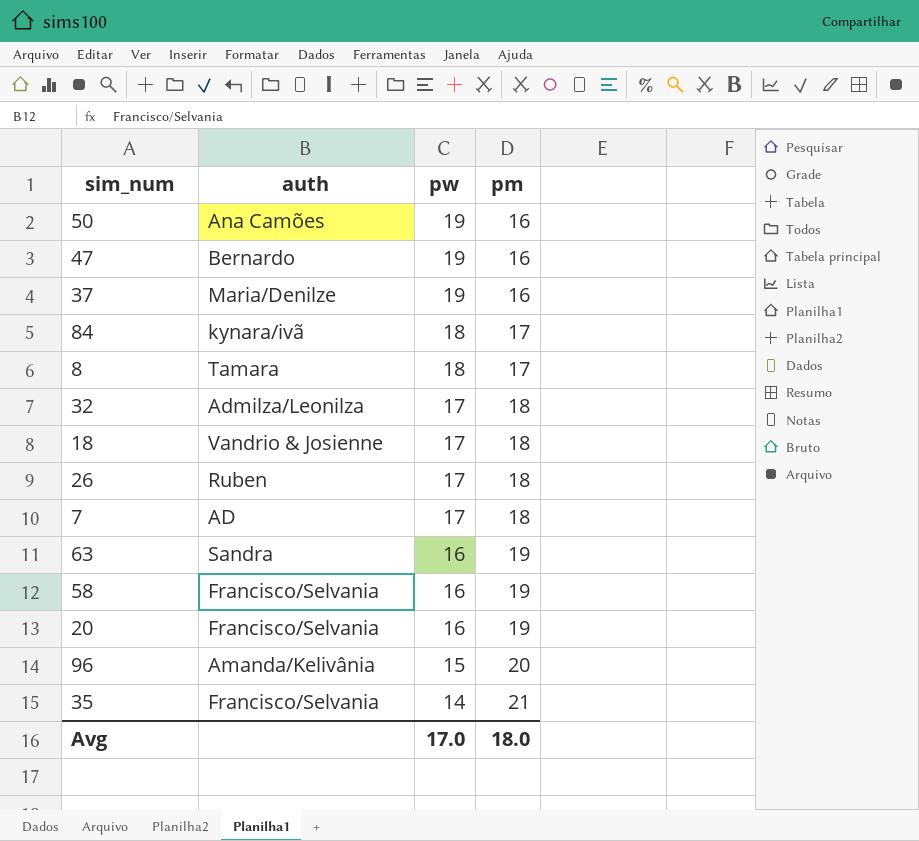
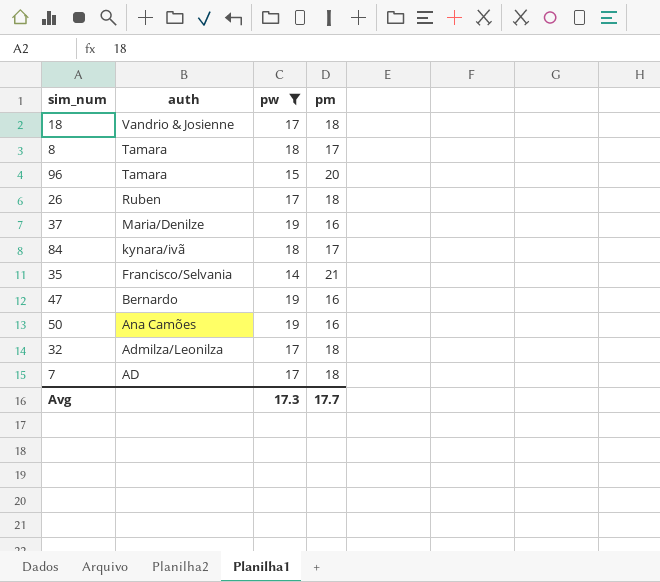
filter: none -> pw != 16
row order: pw descending -> auth descending
96 | auth: Amanda/Kelivânia -> Tamara
Avg | pw: 17.0 -> 17.3
Avg | pm: 18.0 -> 17.7

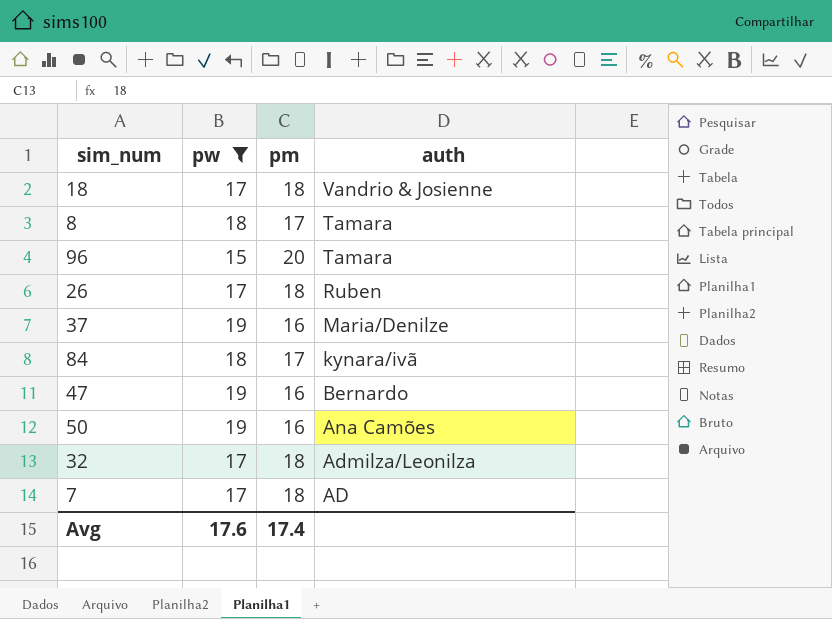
column auth | position: 2 -> 4
row 35: Francisco/Selvania | 14 | 21 -> none
Avg | pw: 17.3 -> 17.6
Avg | pm: 17.7 -> 17.4

